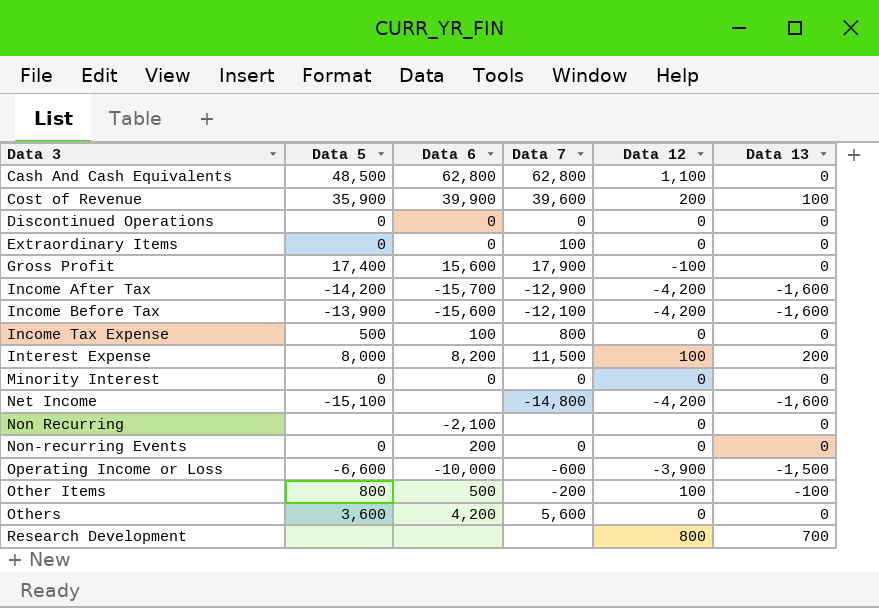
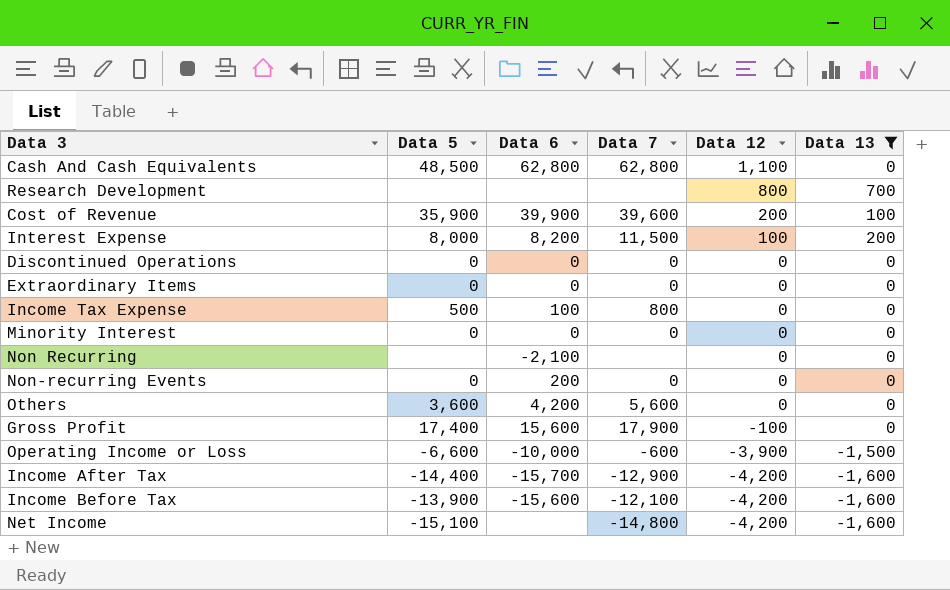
filter: none -> Data 13 != -100
row order: Data 3 ascending -> Data 12 descending
Extraordinary Items | Data 7: 100 -> 0
Income After Tax | Data 5: -14,200 -> -14,400

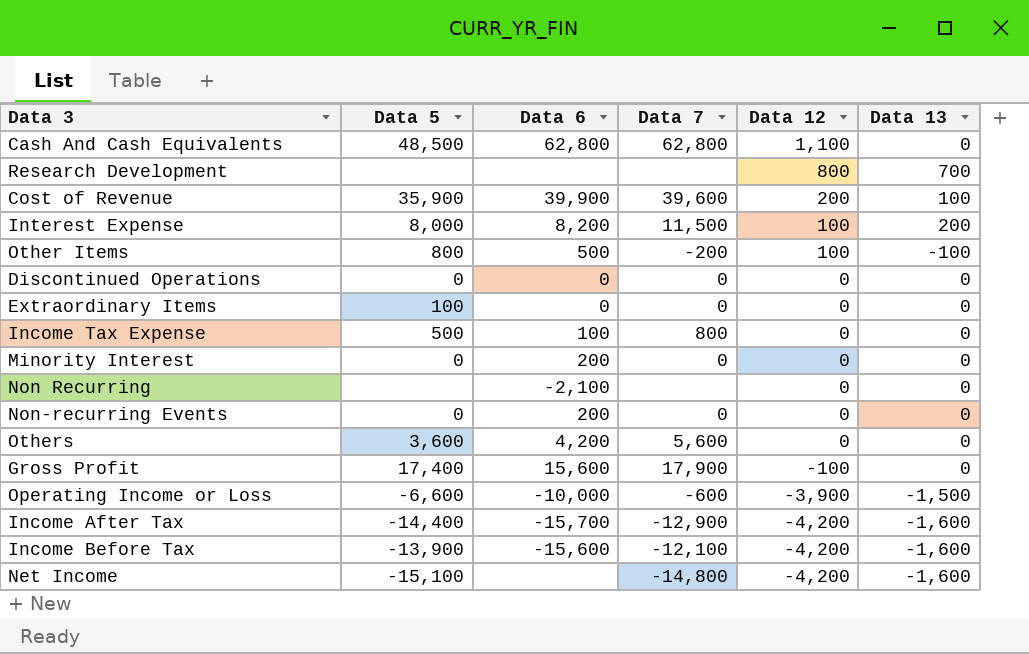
filter: Data 13 != -100 -> none
Extraordinary Items | Data 5: 0 -> 100
Minority Interest | Data 6: 0 -> 200

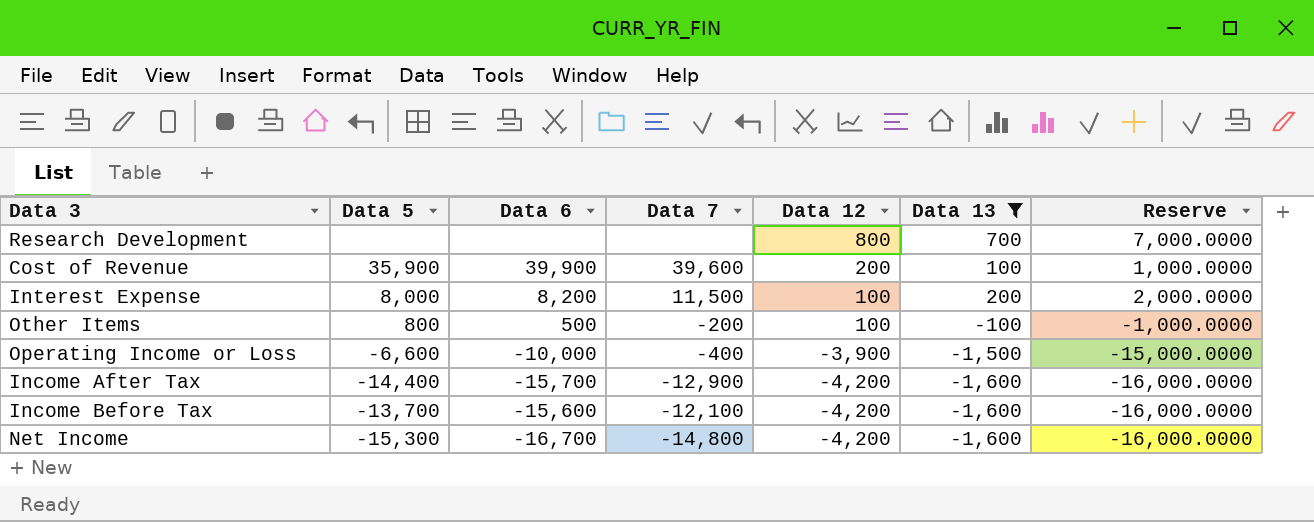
filter: none -> Data 13 != 0
column Reserve | formula: none -> [Data 13] * 10
Operating Income or Loss | Data 7: -600 -> -400
Income Before Tax | Data 5: -13,900 -> -13,700
Net Income | Data 5: -15,100 -> -15,300
Net Income | Data 6: none -> -16,700

